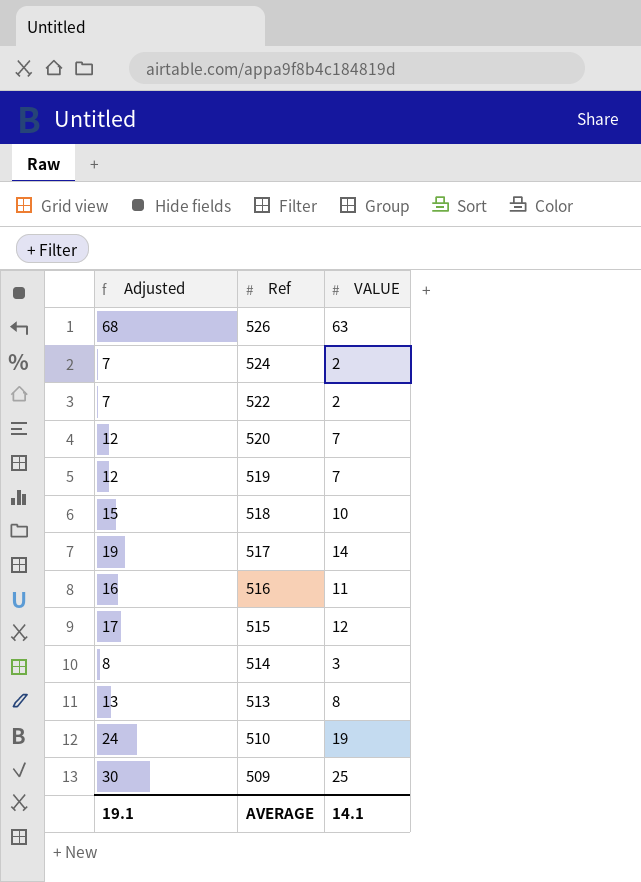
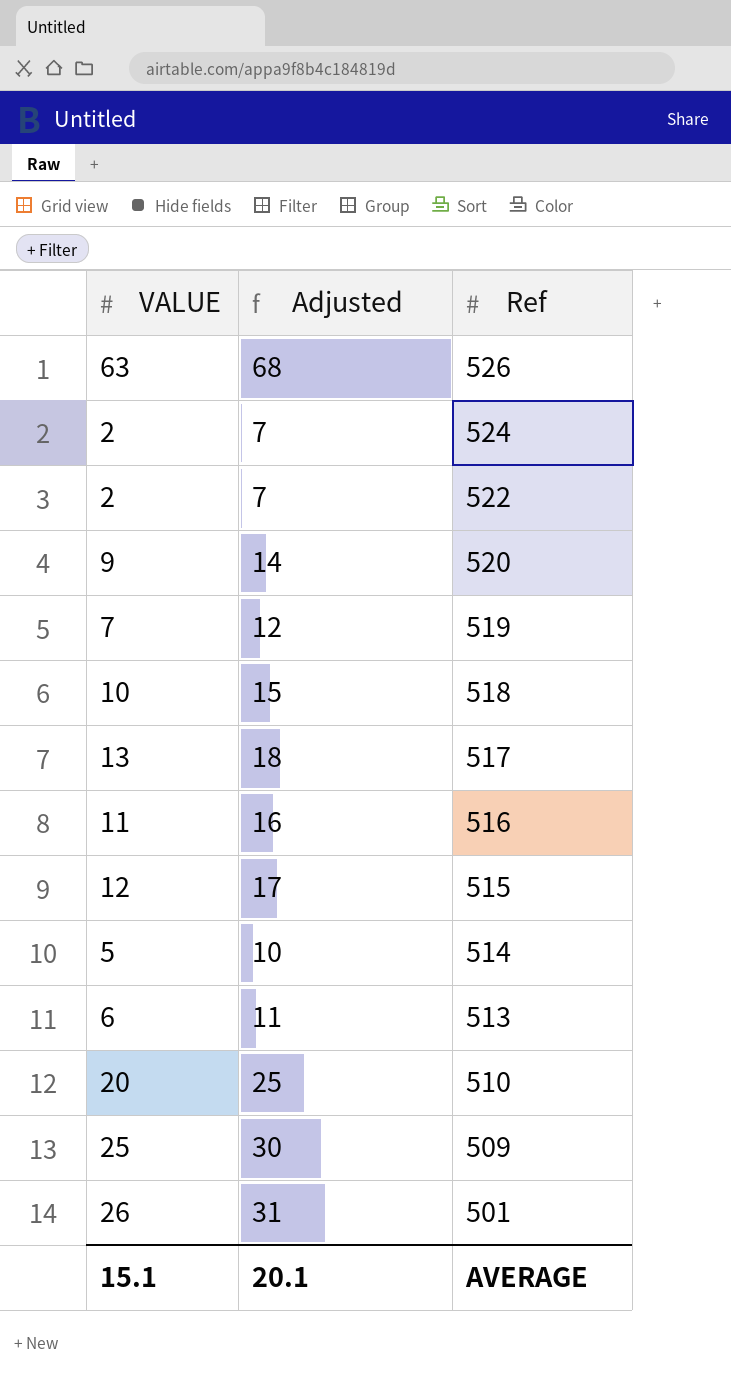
column VALUE | position: 3 -> 1
520 | VALUE: 7 -> 9
520 | Adjusted: 12 -> 14
517 | VALUE: 14 -> 13
517 | Adjusted: 19 -> 18
514 | VALUE: 3 -> 5
514 | Adjusted: 8 -> 10
513 | VALUE: 8 -> 6
513 | Adjusted: 13 -> 11
510 | VALUE: 19 -> 20
510 | Adjusted: 24 -> 25
row 501: none -> 26 | 31
AVERAGE | VALUE: 14.1 -> 15.1
AVERAGE | Adjusted: 19.1 -> 20.1

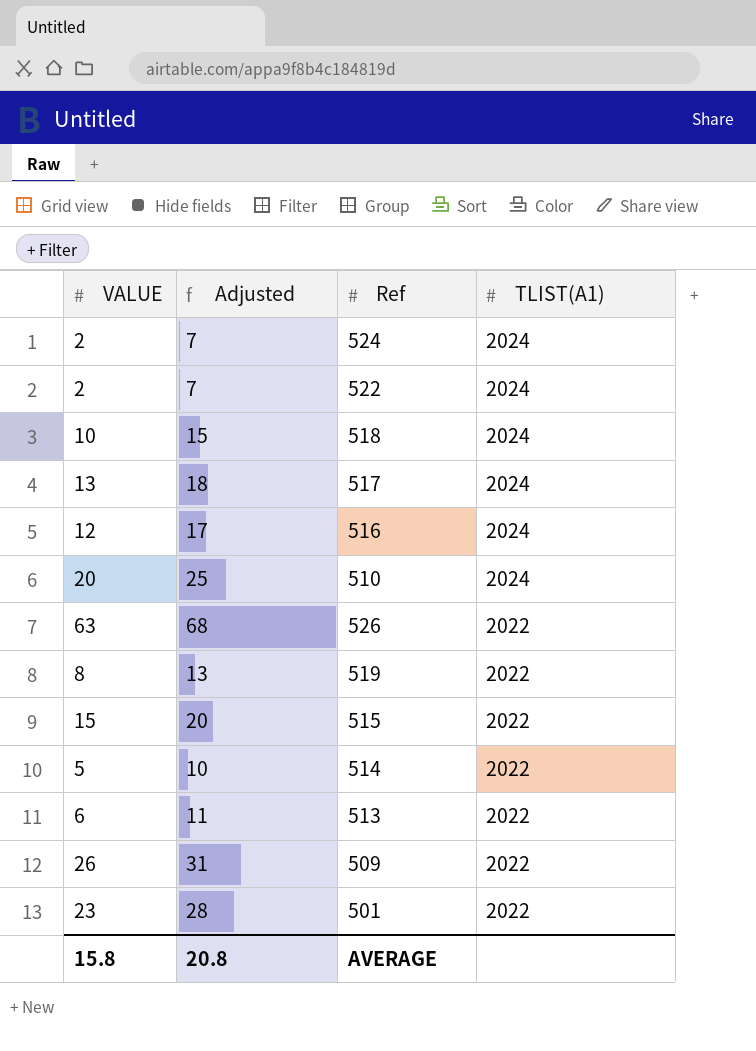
row order: Ref descending -> TLIST(A1) descending
column TLIST(A1) | position: none -> 4
row 520: 9 | 14 -> none
516 | VALUE: 11 -> 12
516 | Adjusted: 16 -> 17
519 | VALUE: 7 -> 8
519 | Adjusted: 12 -> 13
515 | VALUE: 12 -> 15
515 | Adjusted: 17 -> 20
509 | VALUE: 25 -> 26
509 | Adjusted: 30 -> 31
501 | VALUE: 26 -> 23
501 | Adjusted: 31 -> 28
AVERAGE | VALUE: 15.1 -> 15.8
AVERAGE | Adjusted: 20.1 -> 20.8

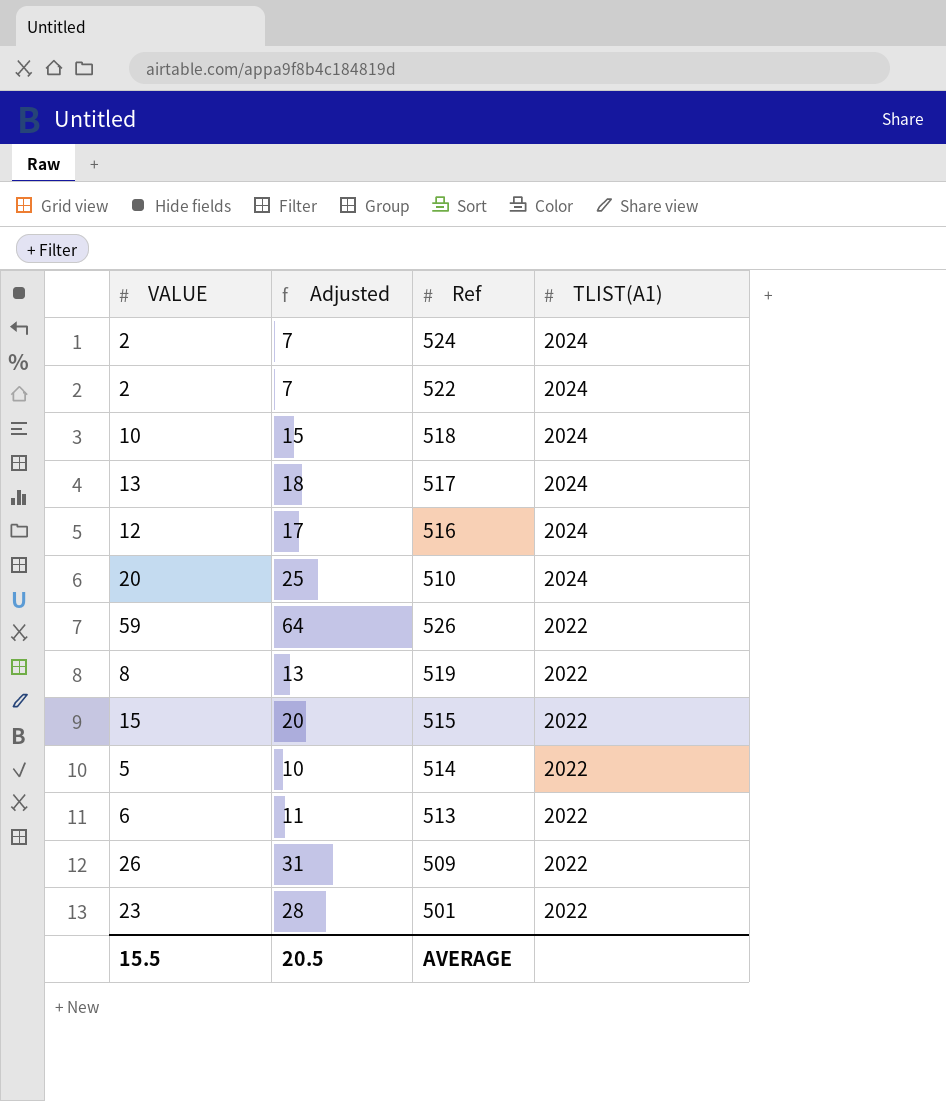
526 | VALUE: 63 -> 59
526 | Adjusted: 68 -> 64
AVERAGE | VALUE: 15.8 -> 15.5
AVERAGE | Adjusted: 20.8 -> 20.5

